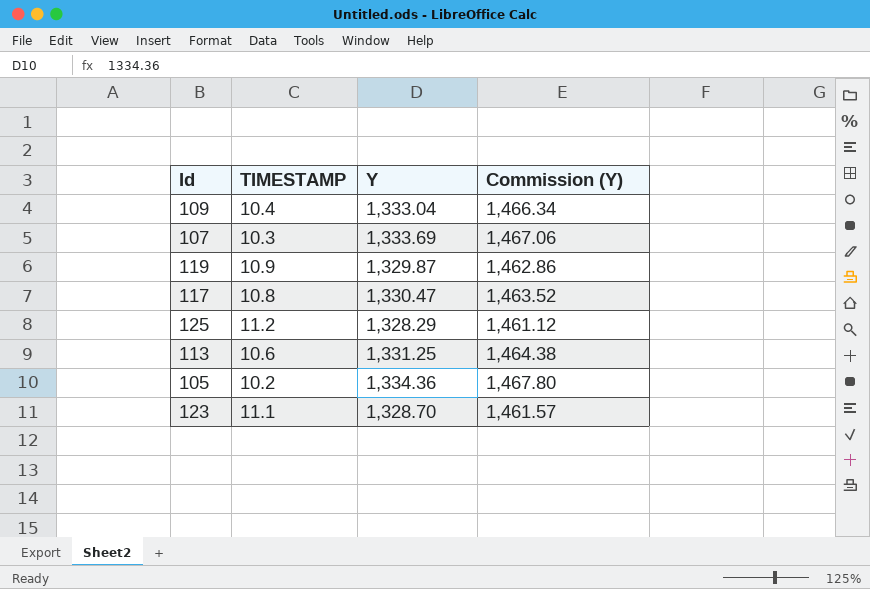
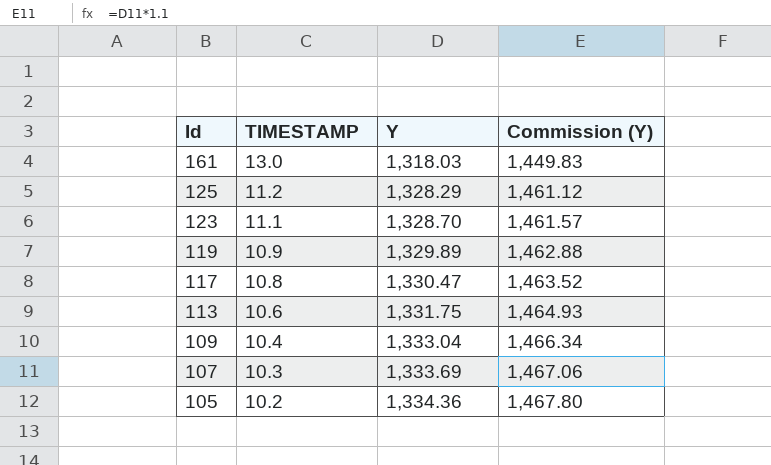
row order: none -> Id descending
row 161: none -> 13.0 | 1,318.03 | 1,449.83
119 | Y: 1,329.87 -> 1,329.89
119 | Commission (Y): 1,462.86 -> 1,462.88
113 | Y: 1,331.25 -> 1,331.75
113 | Commission (Y): 1,464.38 -> 1,464.93

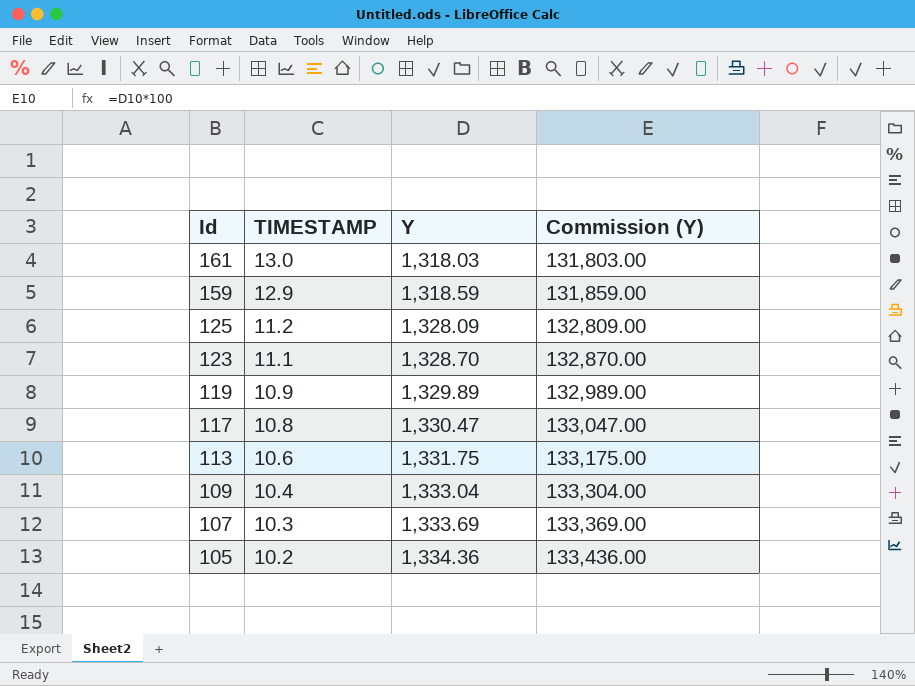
column Commission (Y) | formula: [Y] * 1.1 -> [Y] * 100
row 159: none -> 12.9 | 1,318.59 | 131,859.00
125 | Y: 1,328.29 -> 1,328.09

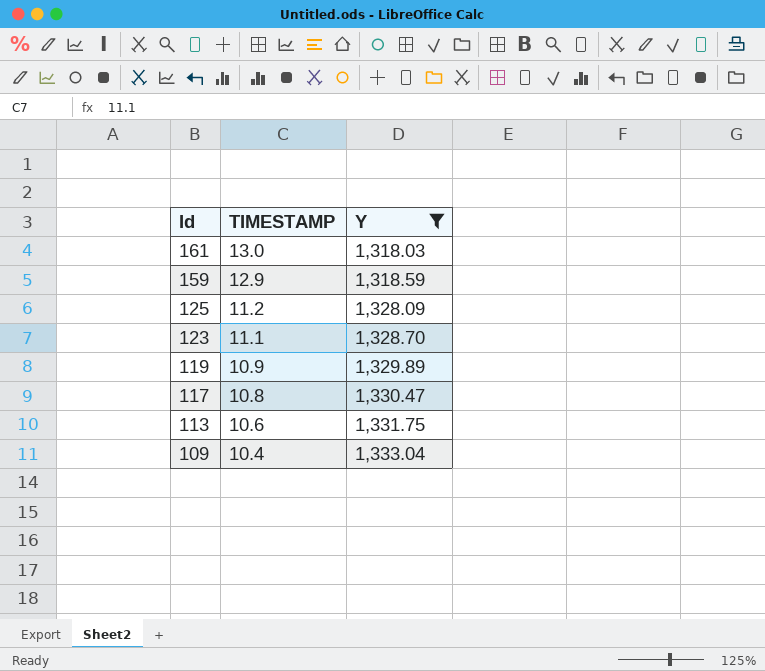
filter: none -> Y <= 1,333.04
column Commission (Y) | formula: [Y] * 100 -> none

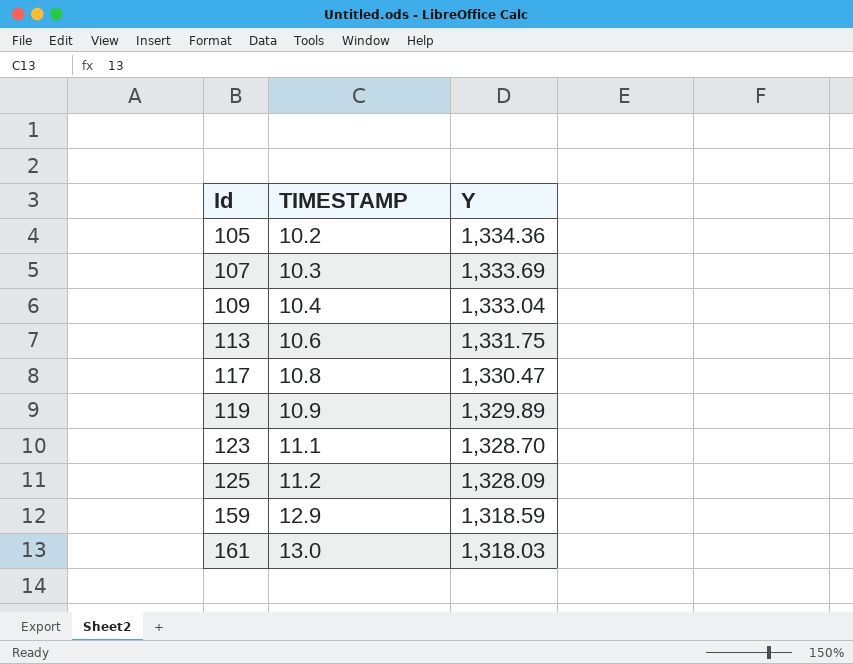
filter: Y <= 1,333.04 -> none
row order: Id descending -> Id ascending

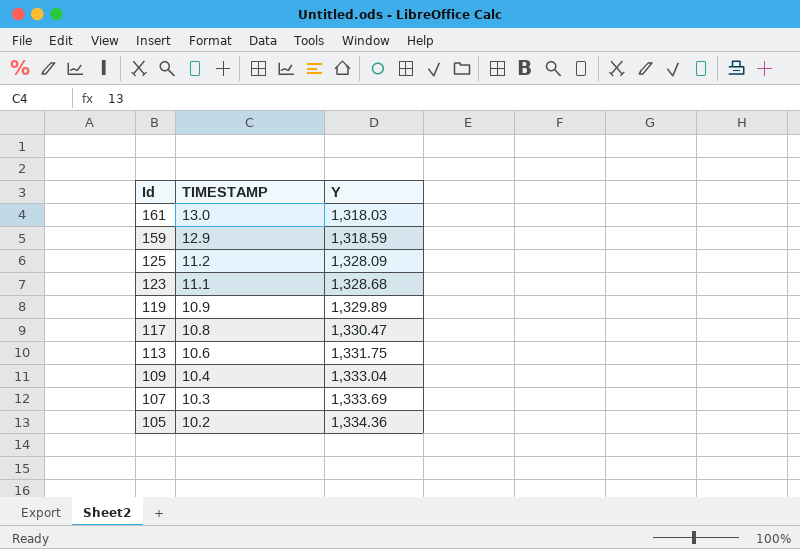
row order: Id ascending -> Id descending
123 | Y: 1,328.70 -> 1,328.68

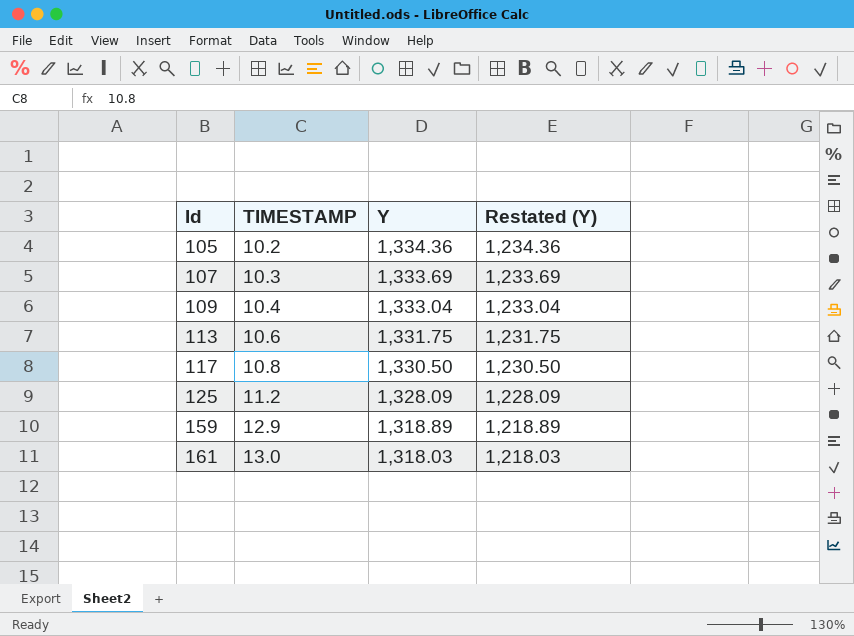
row order: Id descending -> Id ascending
column Restated (Y) | formula: none -> [Y] - 100
row 123: 11.1 | 1,328.68 -> none
row 119: 10.9 | 1,329.89 -> none
117 | Y: 1,330.47 -> 1,330.50
159 | Y: 1,318.59 -> 1,318.89

